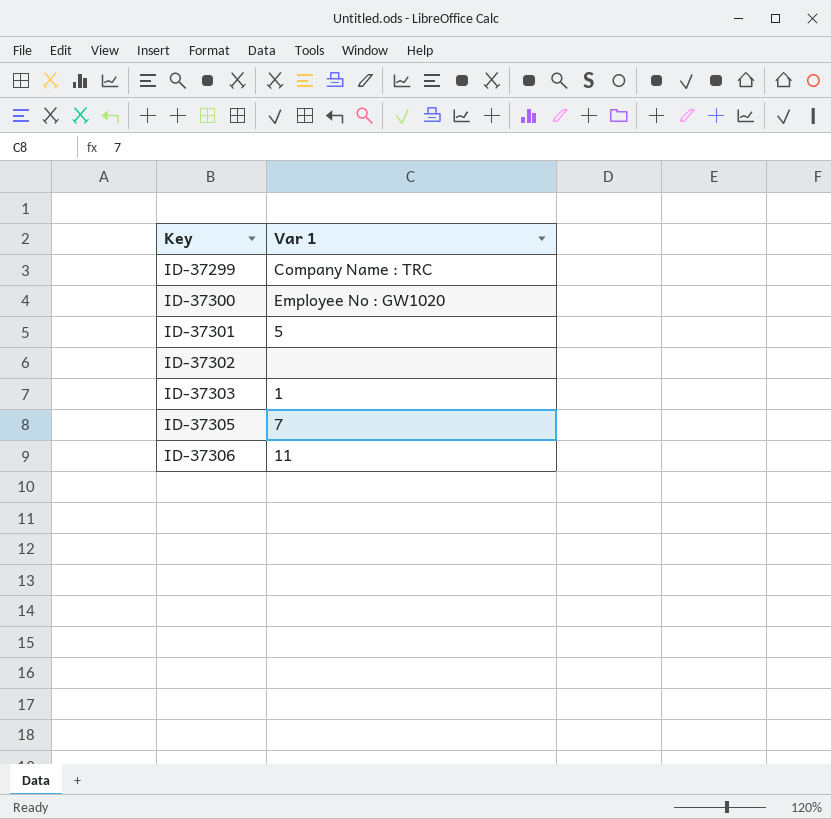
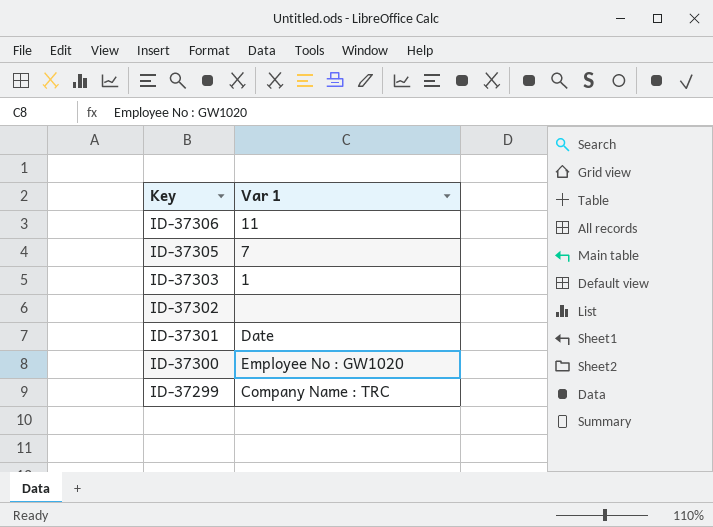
row order: Key ascending -> Key descending
ID-37301 | Var 1: 5 -> Date

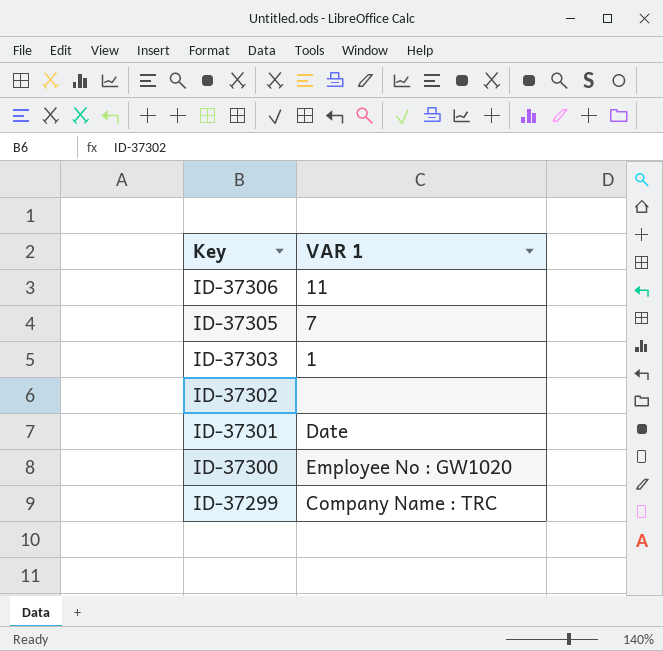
column name: Var 1 -> VAR 1

